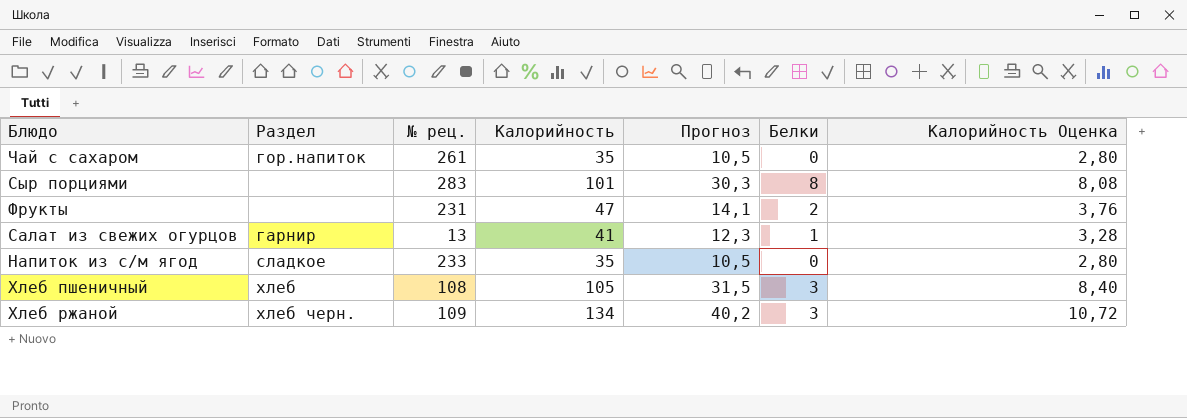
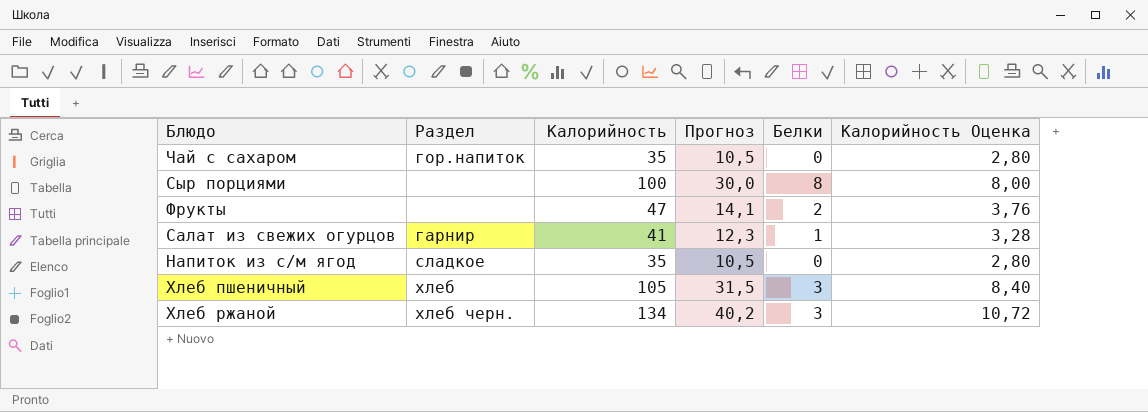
column № рец. | position: 3 -> none
Сыр порциями | Калорийность: 101 -> 100
Сыр порциями | Прогноз: 30,3 -> 30,0
Сыр порциями | Калорийность Оценка: 8,08 -> 8,00

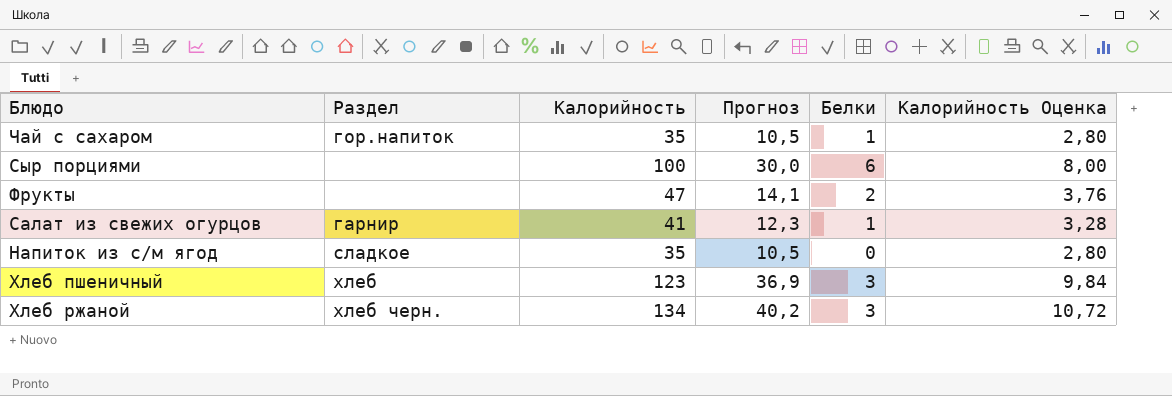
Чай с сахаром | Белки: 0 -> 1
Сыр порциями | Белки: 8 -> 6
Хлеб пшеничный | Калорийность: 105 -> 123
Хлеб пшеничный | Прогноз: 31,5 -> 36,9
Хлеб пшеничный | Калорийность Оценка: 8,40 -> 9,84

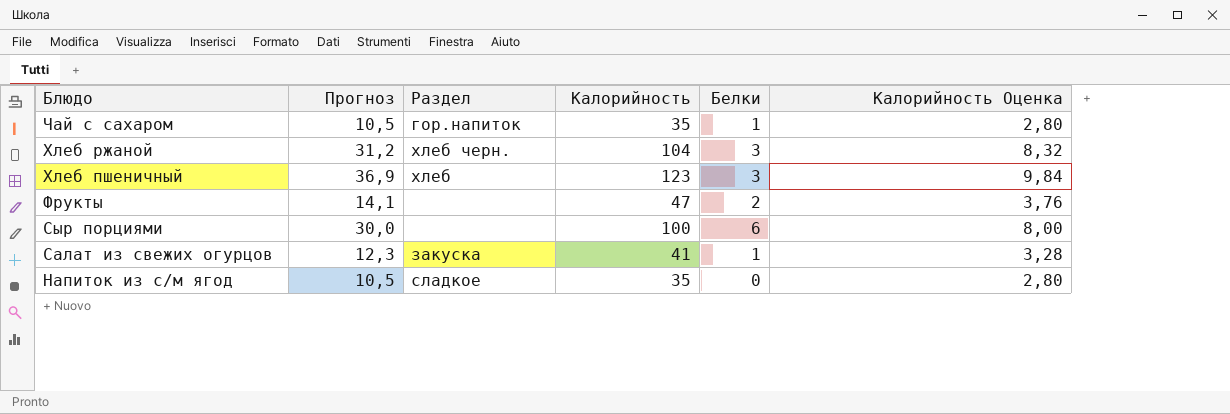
row order: none -> Блюдо descending
column Прогноз | position: 4 -> 2
Хлеб ржаной | Прогноз: 40,2 -> 31,2
Хлеб ржаной | Калорийность: 134 -> 104
Хлеб ржаной | Калорийность Оценка: 10,72 -> 8,32
Салат из свежих огурцов | Раздел: гарнир -> закуска

